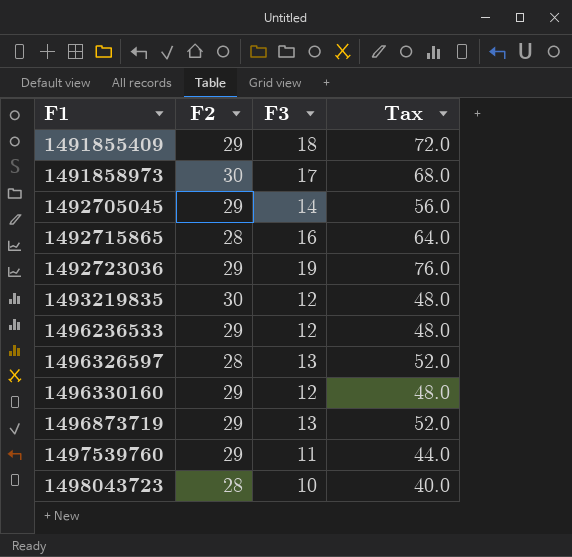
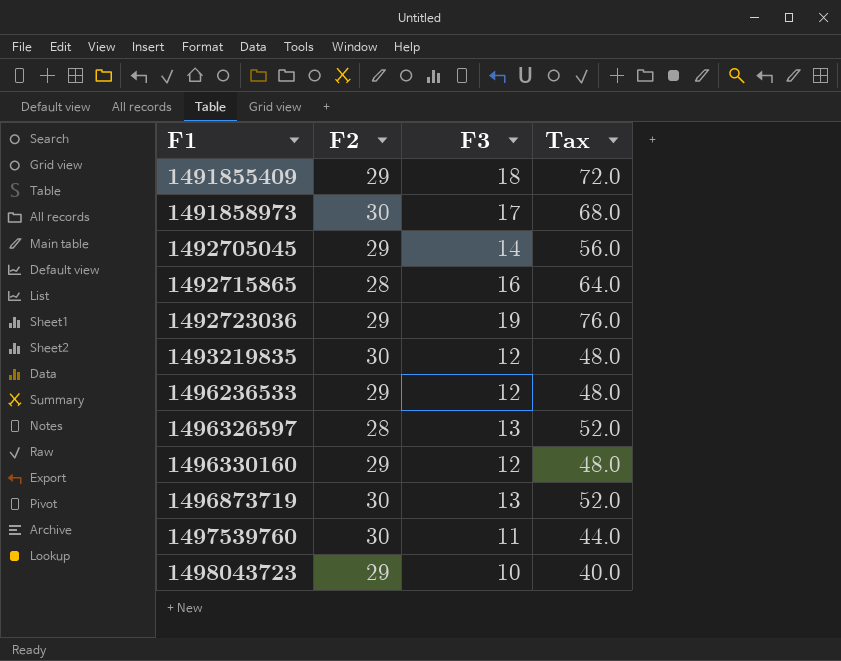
1496873719 | F2: 29 -> 30
1497539760 | F2: 29 -> 30
1498043723 | F2: 28 -> 29

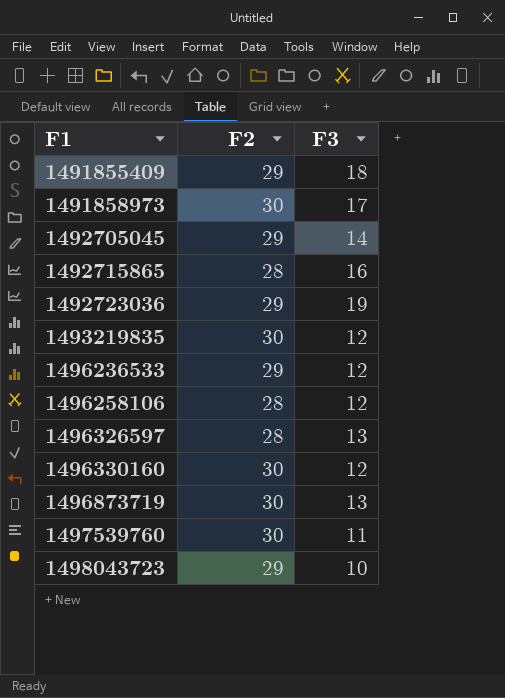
column Tax | formula: [F3] * 4 -> none
row 1496258106: none -> 28 | 12
1496330160 | F2: 29 -> 30

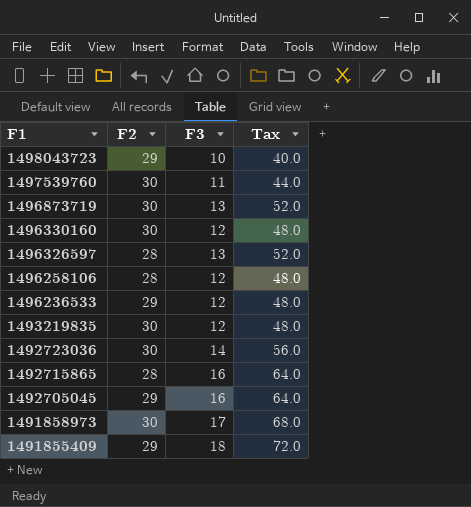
row order: F1 ascending -> F1 descending
column Tax | formula: none -> [F3] * 4
1492723036 | F2: 29 -> 30
1492723036 | F3: 19 -> 14
1492705045 | F3: 14 -> 16

